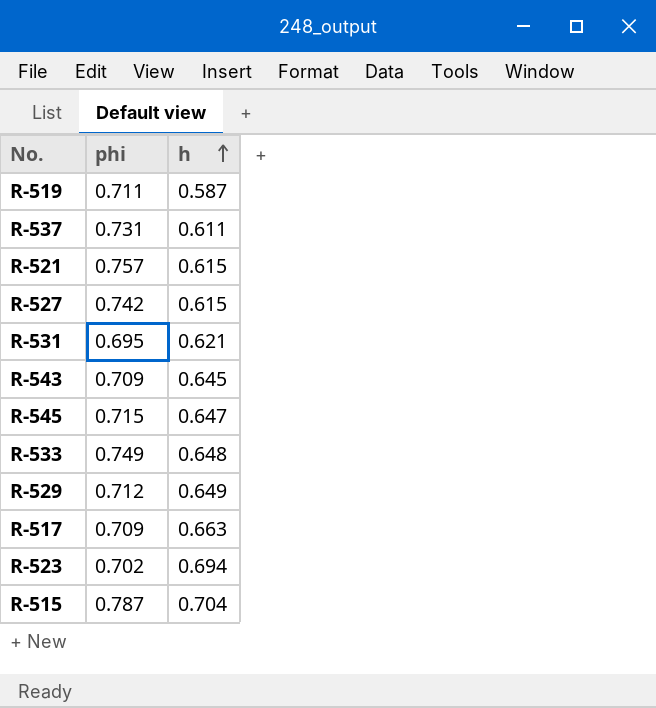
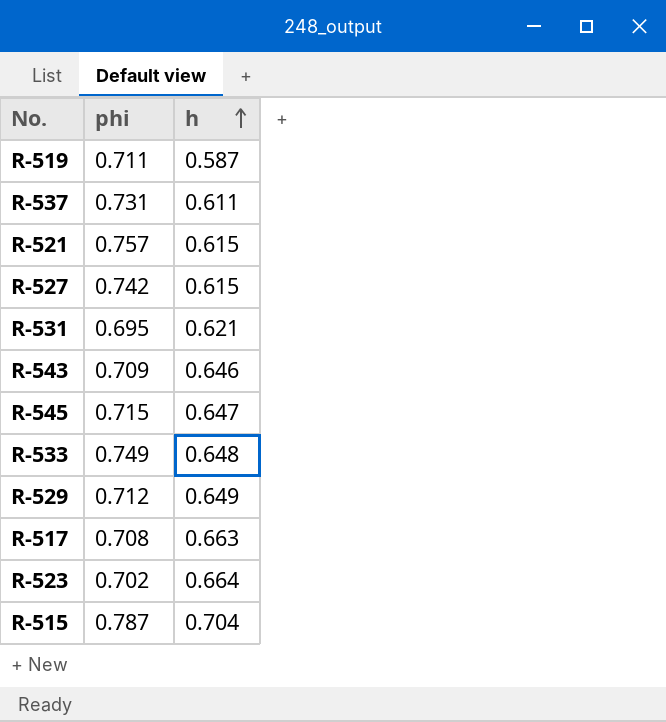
R-543 | h: 0.645 -> 0.646
R-517 | phi: 0.709 -> 0.708
R-523 | h: 0.694 -> 0.664

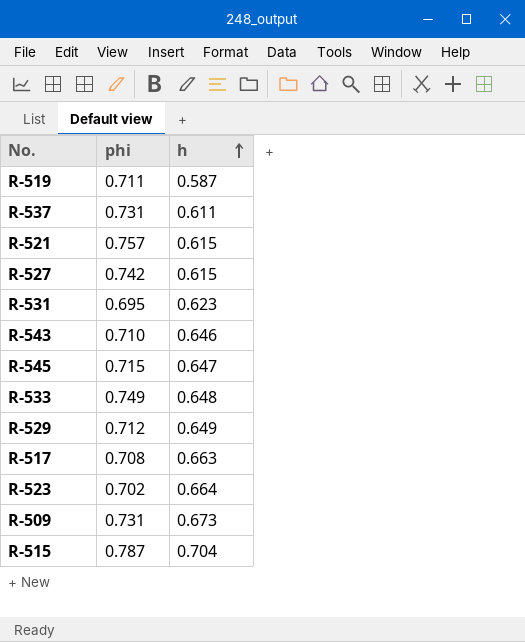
R-531 | h: 0.621 -> 0.623
R-543 | phi: 0.709 -> 0.710
row R-509: none -> 0.731 | 0.673

